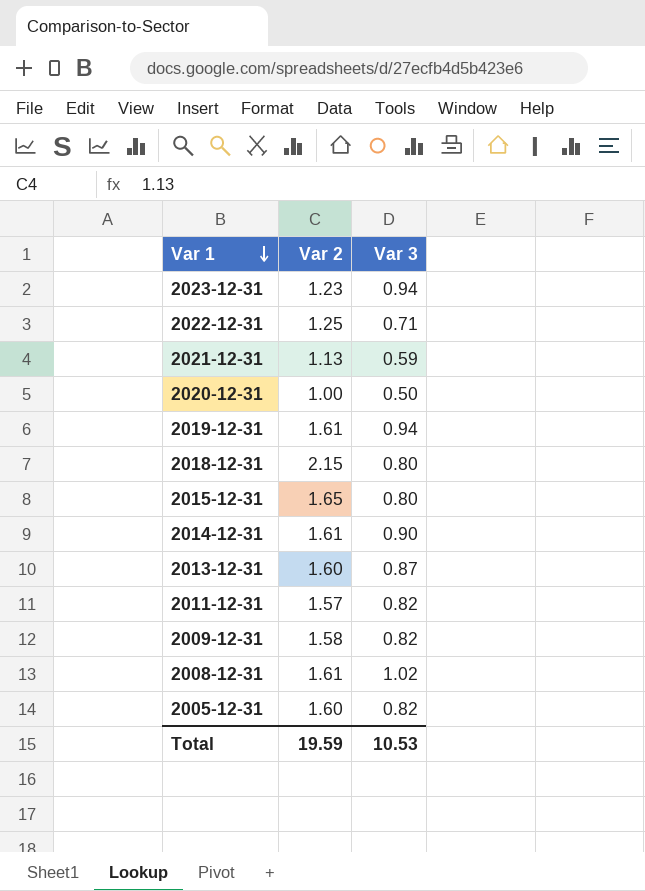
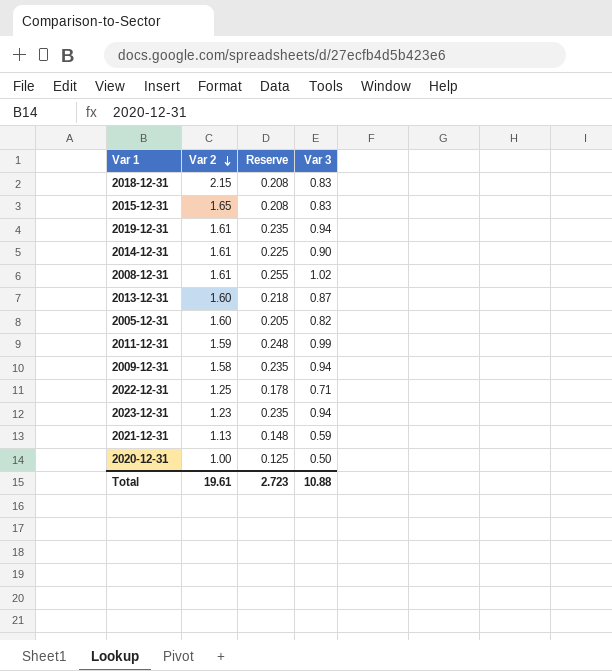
row order: Var 1 descending -> Var 2 descending
column Reserve | formula: none -> [Var 3] * 0.25
2018-12-31 | Var 3: 0.80 -> 0.83
2015-12-31 | Var 3: 0.80 -> 0.83
2011-12-31 | Var 2: 1.57 -> 1.59
2011-12-31 | Var 3: 0.82 -> 0.99
2009-12-31 | Var 3: 0.82 -> 0.94
Total | Var 2: 19.59 -> 19.61
Total | Var 3: 10.53 -> 10.88

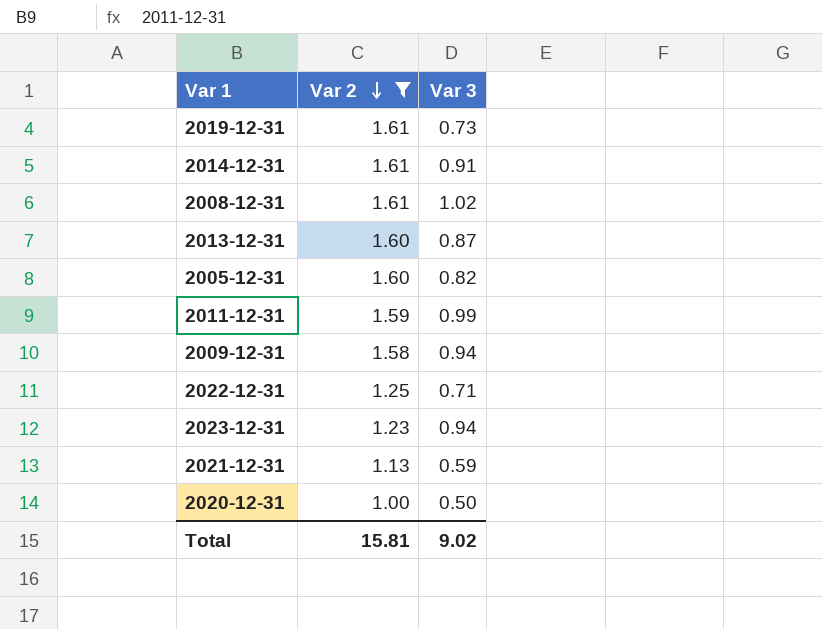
filter: none -> Var 2 <= 1.61
column Reserve | formula: [Var 3] * 0.25 -> none
2019-12-31 | Var 3: 0.94 -> 0.73
2014-12-31 | Var 3: 0.90 -> 0.91
Total | Var 2: 19.61 -> 15.81
Total | Var 3: 10.88 -> 9.02

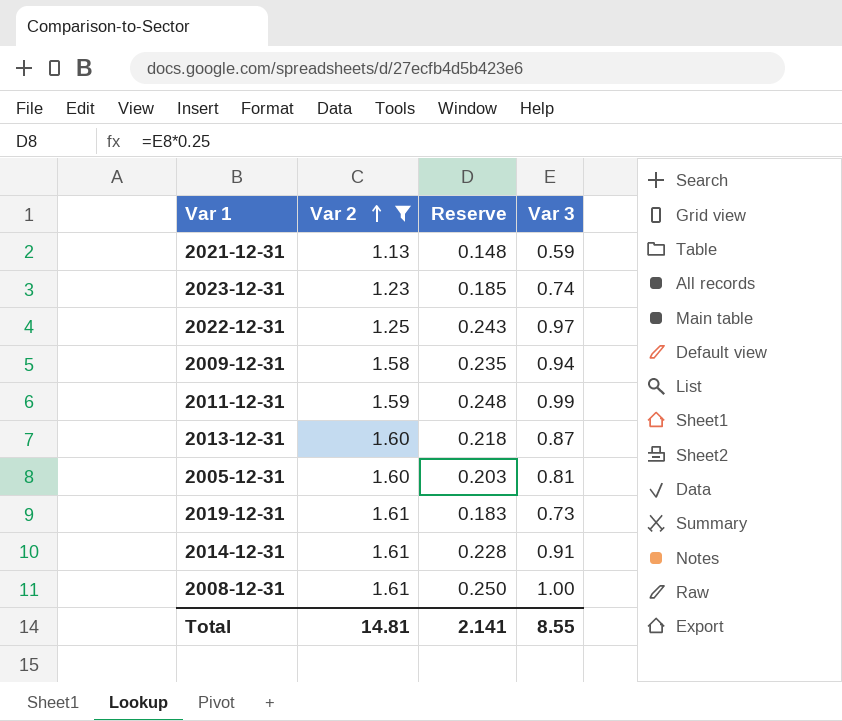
row order: Var 2 descending -> Var 2 ascending
column Reserve | formula: none -> [Var 3] * 0.25
row 2020-12-31: 1.00 | 0.50 -> none
2023-12-31 | Var 3: 0.94 -> 0.74
2022-12-31 | Var 3: 0.71 -> 0.97
2005-12-31 | Var 3: 0.82 -> 0.81
2008-12-31 | Var 3: 1.02 -> 1.00
Total | Var 2: 15.81 -> 14.81
Total | Var 3: 9.02 -> 8.55

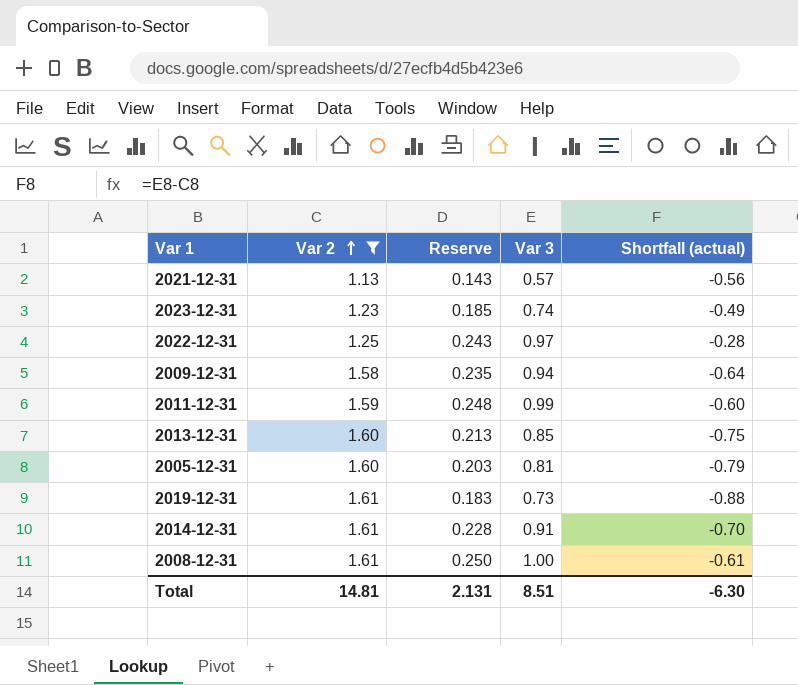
column Shortfall (actual) | formula: none -> [Var 3] - [Var 2]
2021-12-31 | Reserve: 0.148 -> 0.143
2021-12-31 | Var 3: 0.59 -> 0.57
2013-12-31 | Reserve: 0.218 -> 0.213
2013-12-31 | Var 3: 0.87 -> 0.85
Total | Reserve: 2.141 -> 2.131
Total | Var 3: 8.55 -> 8.51

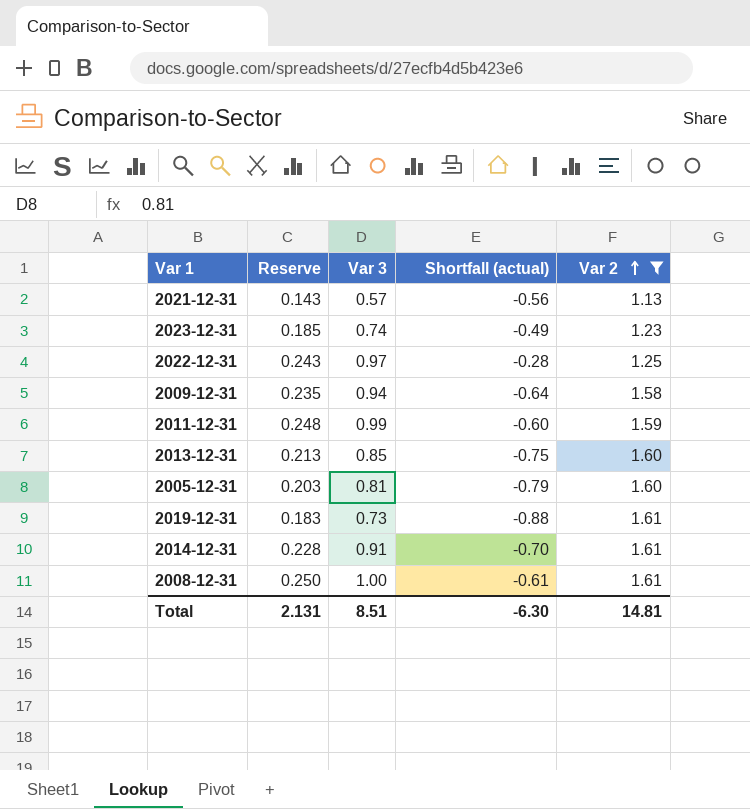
column Var 2 | position: 2 -> 5

